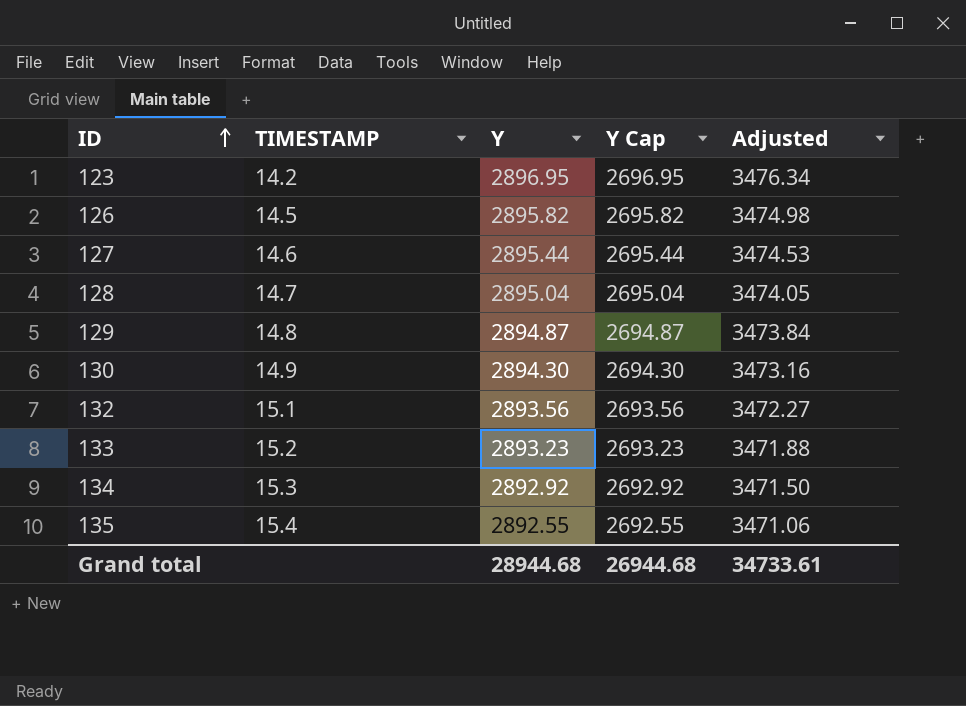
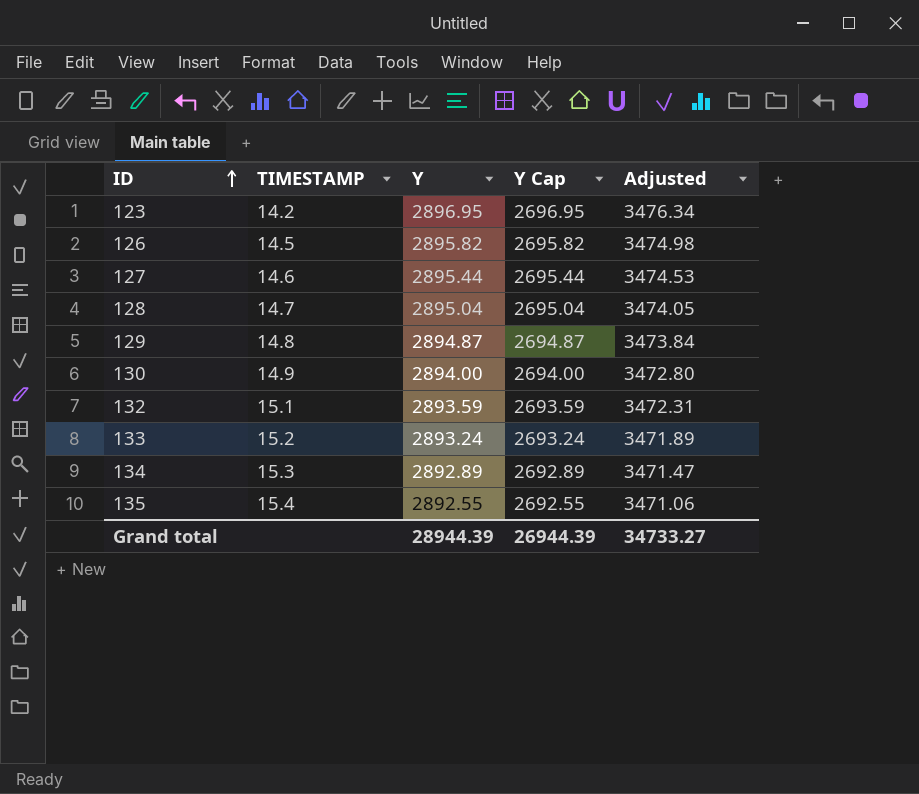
130 | Y: 2894.30 -> 2894.00
130 | Y Cap: 2694.30 -> 2694.00
130 | Adjusted: 3473.16 -> 3472.80
132 | Y: 2893.56 -> 2893.59
132 | Y Cap: 2693.56 -> 2693.59
132 | Adjusted: 3472.27 -> 3472.31
133 | Y: 2893.23 -> 2893.24
133 | Y Cap: 2693.23 -> 2693.24
133 | Adjusted: 3471.88 -> 3471.89
134 | Y: 2892.92 -> 2892.89
134 | Y Cap: 2692.92 -> 2692.89
134 | Adjusted: 3471.50 -> 3471.47
Grand total | Y: 28944.68 -> 28944.39
Grand total | Y Cap: 26944.68 -> 26944.39
Grand total | Adjusted: 34733.61 -> 34733.27

